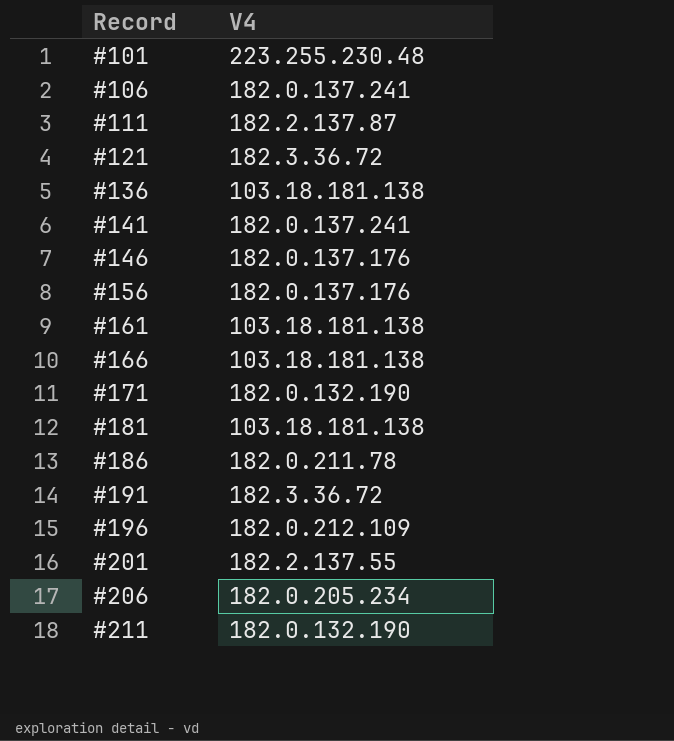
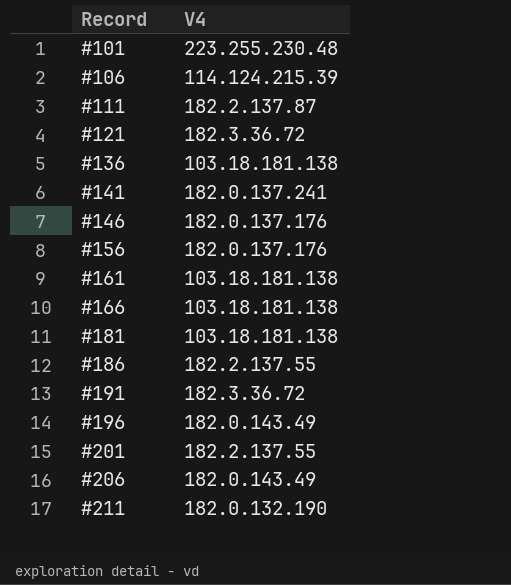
row #171: 182.0.132.190 -> none
#106 | V4: 182.0.137.241 -> 114.124.215.39
#186 | V4: 182.0.211.78 -> 182.2.137.55
#196 | V4: 182.0.212.109 -> 182.0.143.49
#206 | V4: 182.0.205.234 -> 182.0.143.49

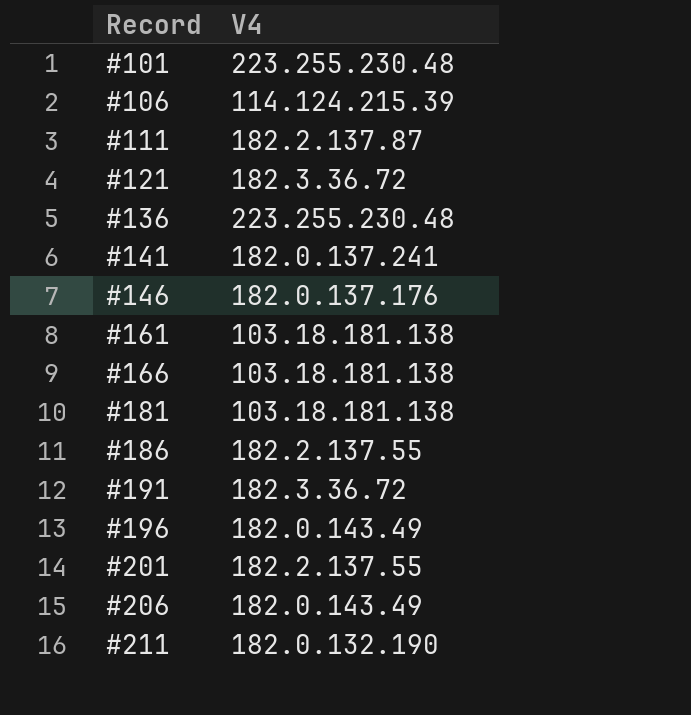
row #156: 182.0.137.176 -> none
#136 | V4: 103.18.181.138 -> 223.255.230.48

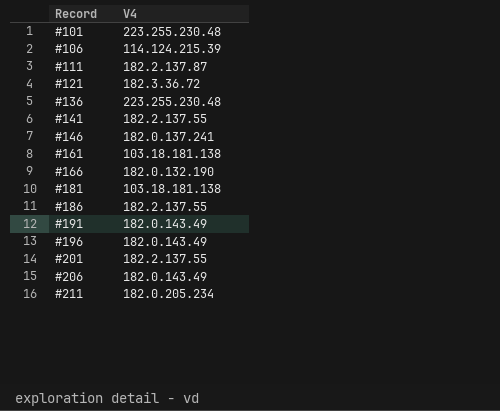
#141 | V4: 182.0.137.241 -> 182.2.137.55
#146 | V4: 182.0.137.176 -> 182.0.137.241
#166 | V4: 103.18.181.138 -> 182.0.132.190
#191 | V4: 182.3.36.72 -> 182.0.143.49
#211 | V4: 182.0.132.190 -> 182.0.205.234

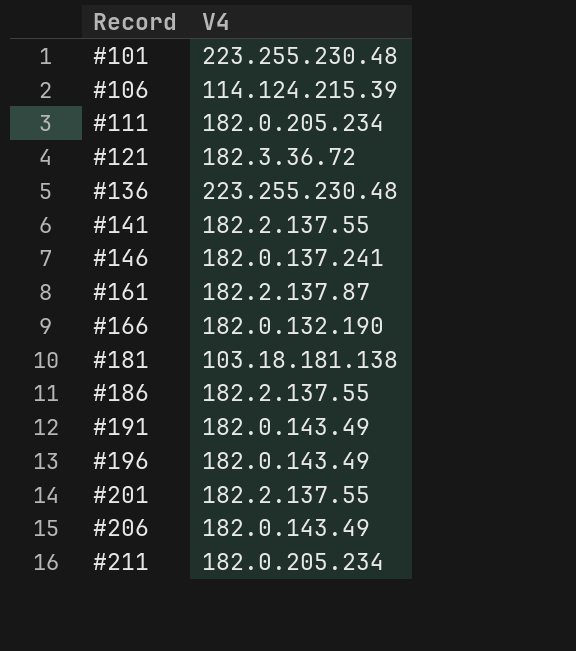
#111 | V4: 182.2.137.87 -> 182.0.205.234
#161 | V4: 103.18.181.138 -> 182.2.137.87

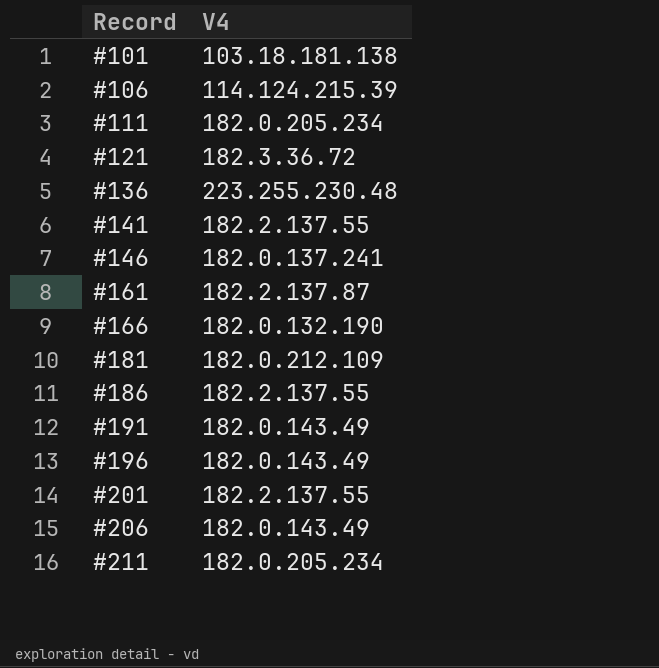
#101 | V4: 223.255.230.48 -> 103.18.181.138
#181 | V4: 103.18.181.138 -> 182.0.212.109

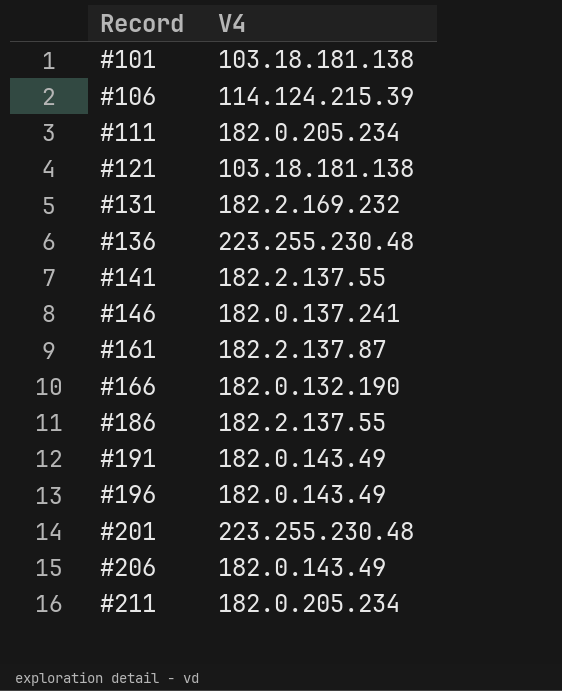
row #181: 182.0.212.109 -> none
#121 | V4: 182.3.36.72 -> 103.18.181.138
row #131: none -> 182.2.169.232
#201 | V4: 182.2.137.55 -> 223.255.230.48

